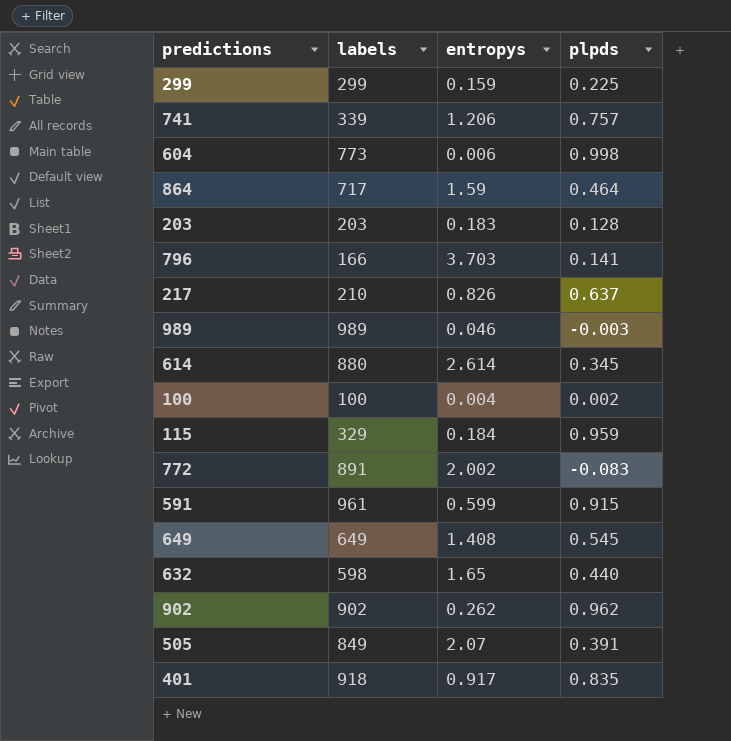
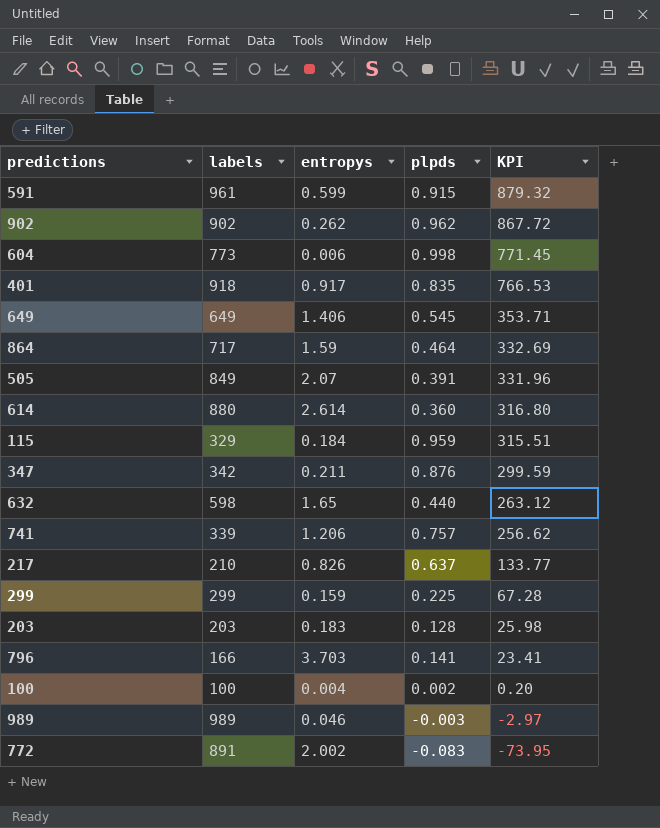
row order: none -> KPI descending
column KPI | formula: none -> [labels] * [plpds]
649 | entropys: 1.408 -> 1.406
614 | plpds: 0.345 -> 0.360
row 347: none -> 342 | 0.211 | 0.876 | 299.59

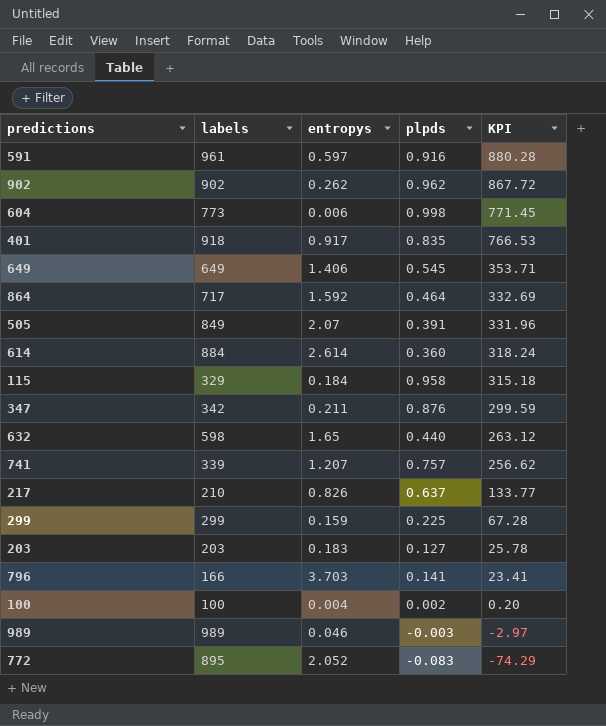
591 | entropys: 0.599 -> 0.597
591 | plpds: 0.915 -> 0.916
591 | KPI: 879.32 -> 880.28
864 | entropys: 1.59 -> 1.592
614 | labels: 880 -> 884
614 | KPI: 316.80 -> 318.24
115 | plpds: 0.959 -> 0.958
115 | KPI: 315.51 -> 315.18
741 | entropys: 1.206 -> 1.207
203 | plpds: 0.128 -> 0.127
203 | KPI: 25.98 -> 25.78
772 | labels: 891 -> 895
772 | entropys: 2.002 -> 2.052
772 | KPI: -73.95 -> -74.29

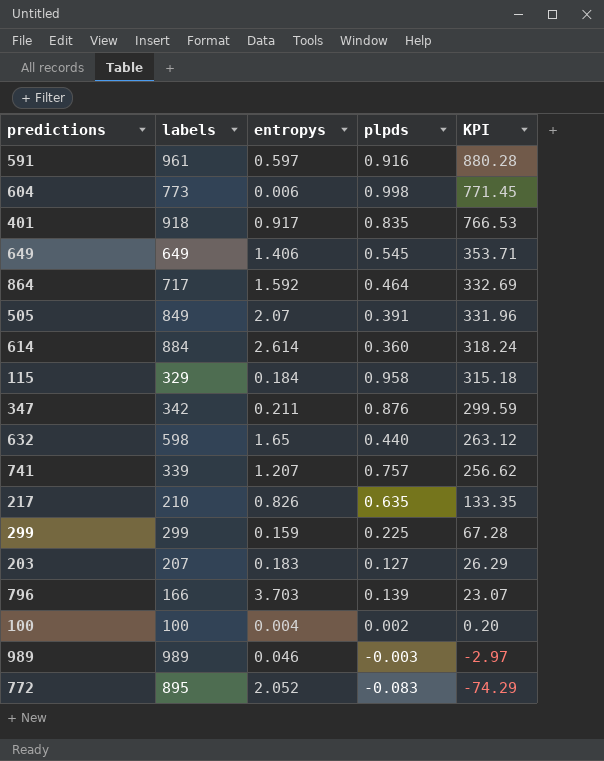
row 902: 902 | 0.262 | 0.962 | 867.72 -> none
217 | plpds: 0.637 -> 0.635
217 | KPI: 133.77 -> 133.35
203 | labels: 203 -> 207
203 | KPI: 25.78 -> 26.29
796 | plpds: 0.141 -> 0.139
796 | KPI: 23.41 -> 23.07

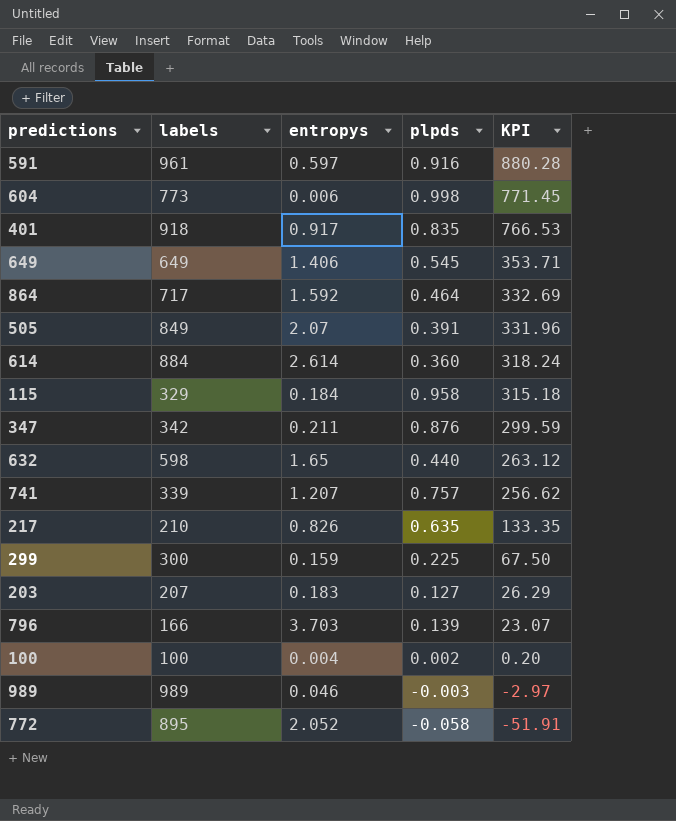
299 | labels: 299 -> 300
299 | KPI: 67.28 -> 67.50
772 | plpds: -0.083 -> -0.058
772 | KPI: -74.29 -> -51.91

